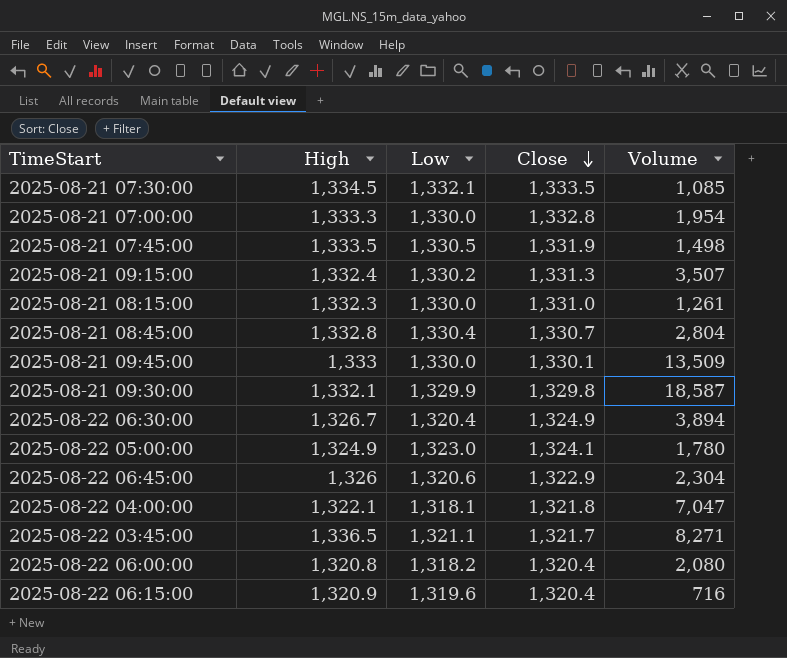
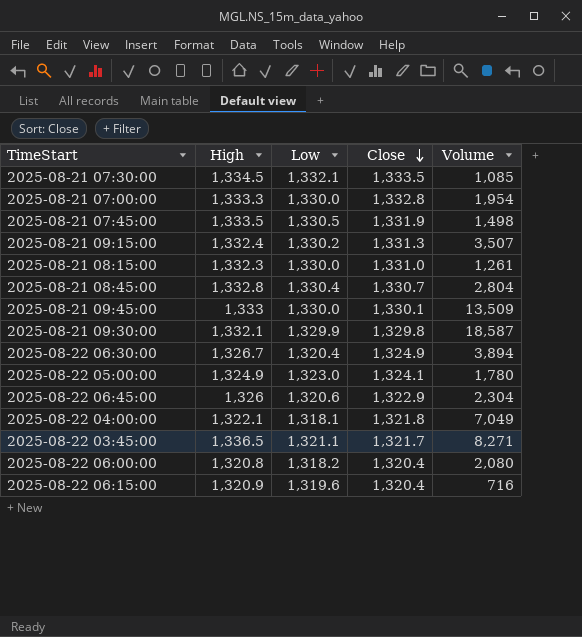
2025-08-22 04:00:00 | Volume: 7,047 -> 7,049

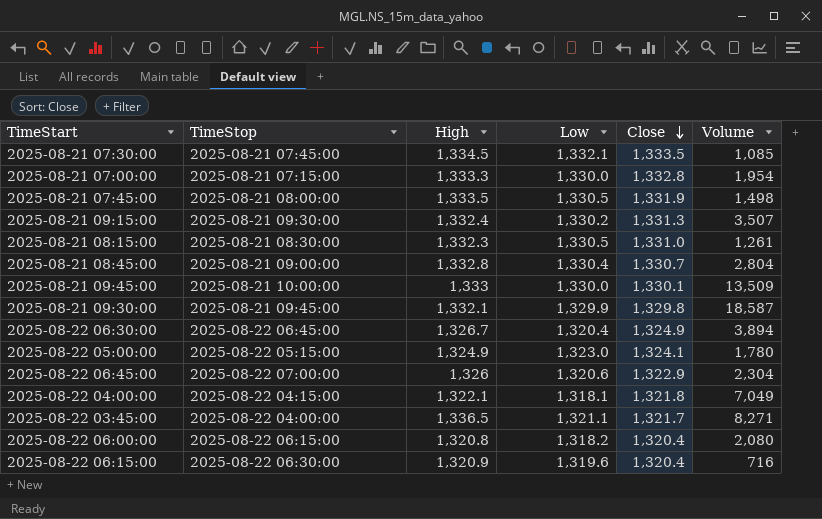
column TimeStop | position: none -> 2
2025-08-21 08:15:00 | Low: 1,330.0 -> 1,330.5

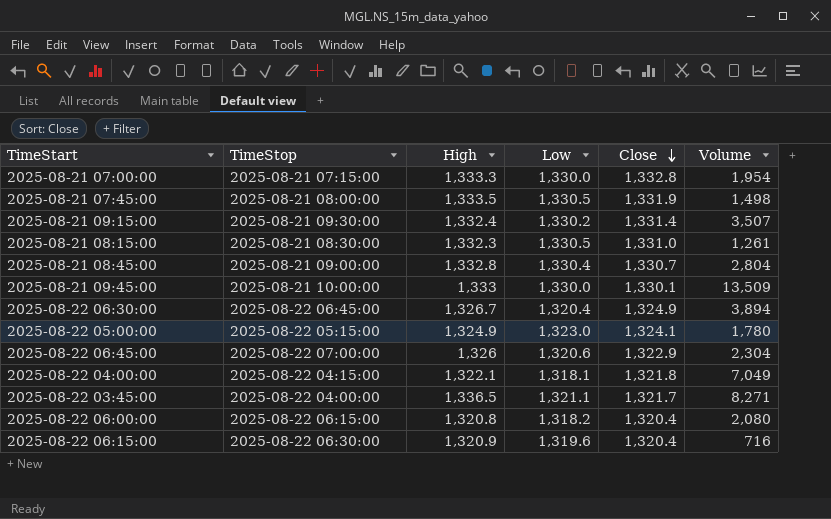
row 2025-08-21 07:30:00: 2025-08-21 07:45:00 | 1,334.5 | 1,332.1 | 1,333.5 | 1,085 -> none
row 2025-08-21 09:30:00: 2025-08-21 09:45:00 | 1,332.1 | 1,329.9 | 1,329.8 | 18,587 -> none
2025-08-21 09:15:00 | Close: 1,331.3 -> 1,331.4

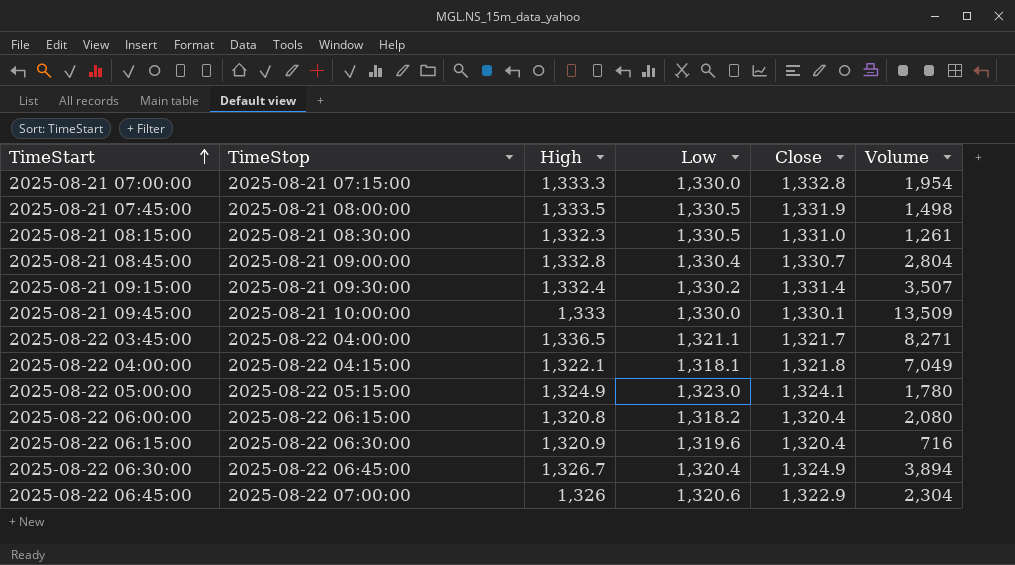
row order: Close descending -> TimeStart ascending

